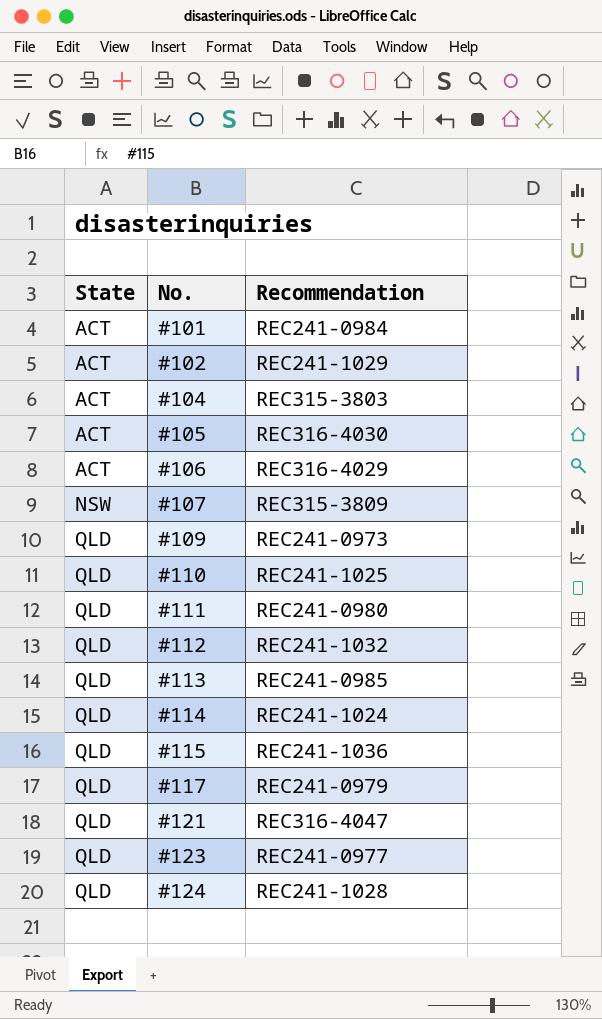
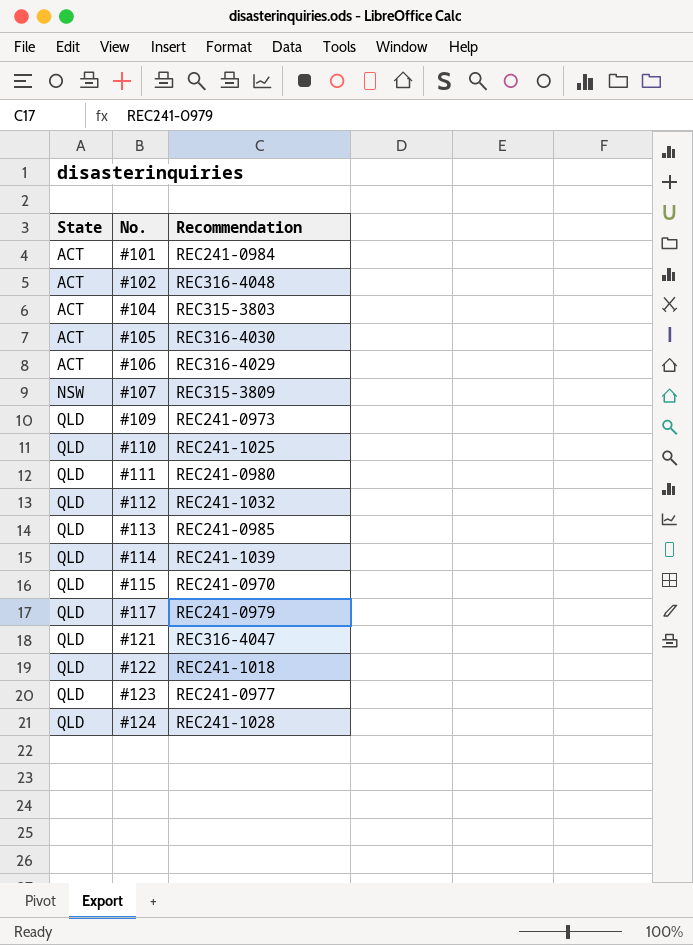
#102 | Recommendation: REC241-1029 -> REC316-4048
#114 | Recommendation: REC241-1024 -> REC241-1039
#115 | Recommendation: REC241-1036 -> REC241-0970
row #122: none -> QLD | REC241-1018

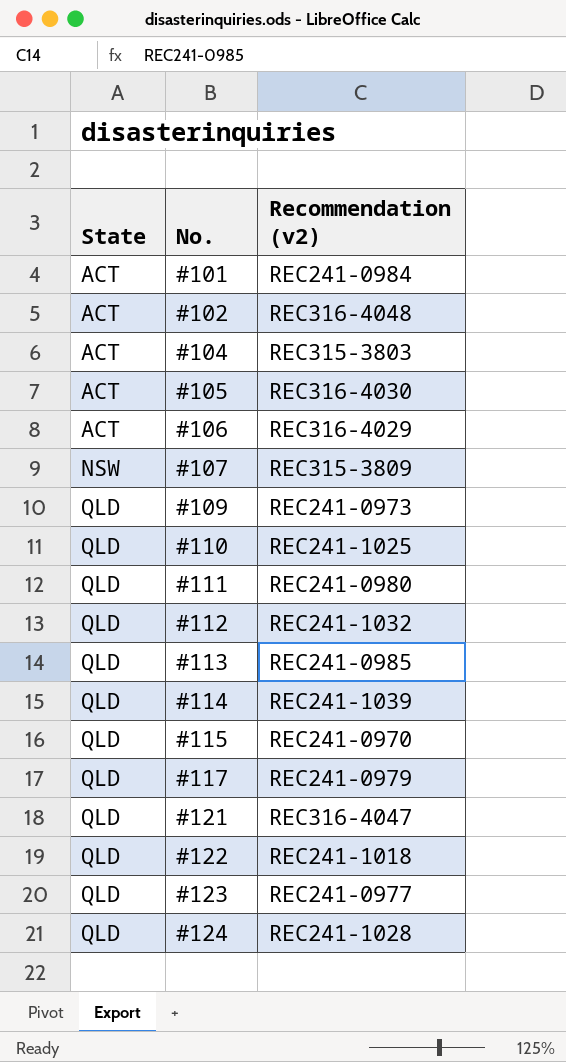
column name: Recommendation -> Recommendation (v2)

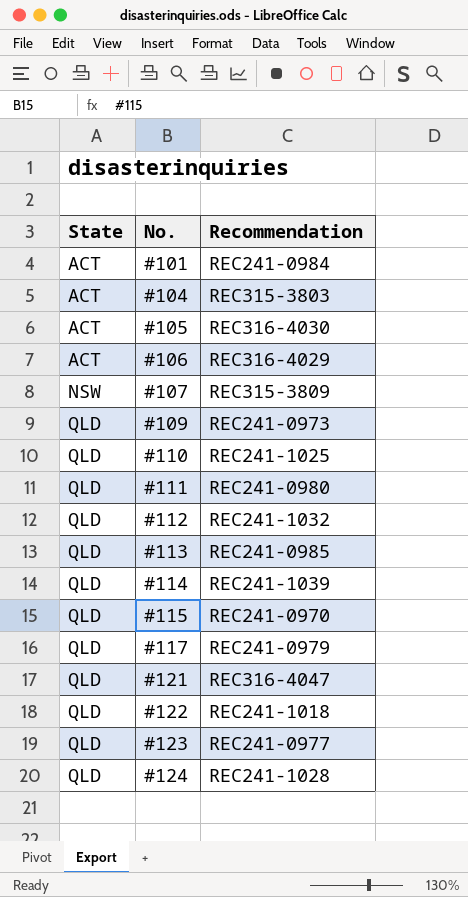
column name: Recommendation (v2) -> Recommendation
row #102: ACT | REC316-4048 -> none

